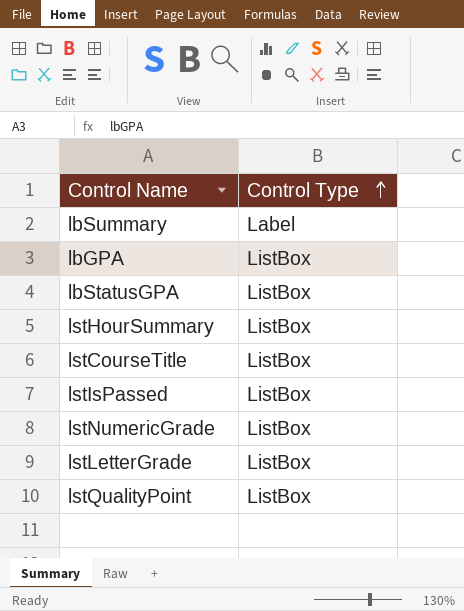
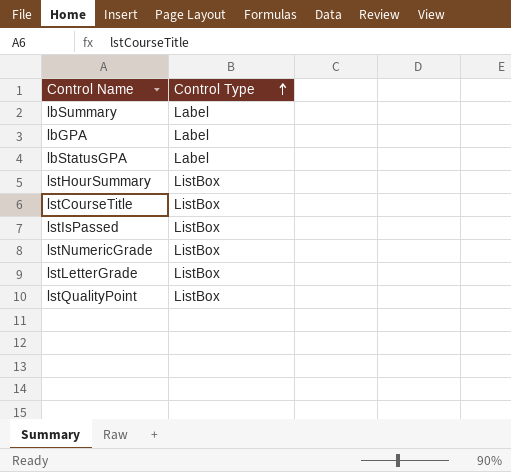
lbGPA | Control Type: ListBox -> Label
lbStatusGPA | Control Type: ListBox -> Label

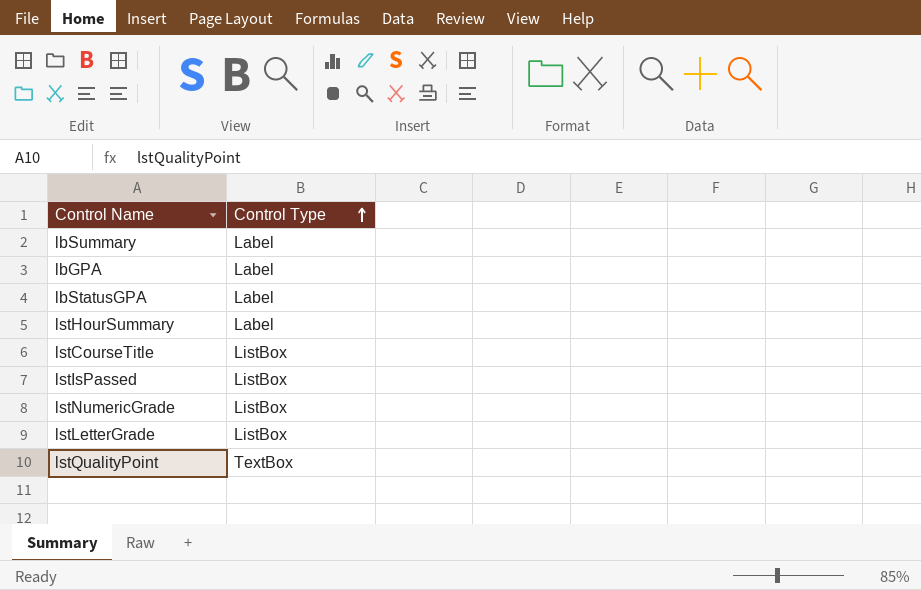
lstHourSummary | Control Type: ListBox -> Label
lstQualityPoint | Control Type: ListBox -> TextBox

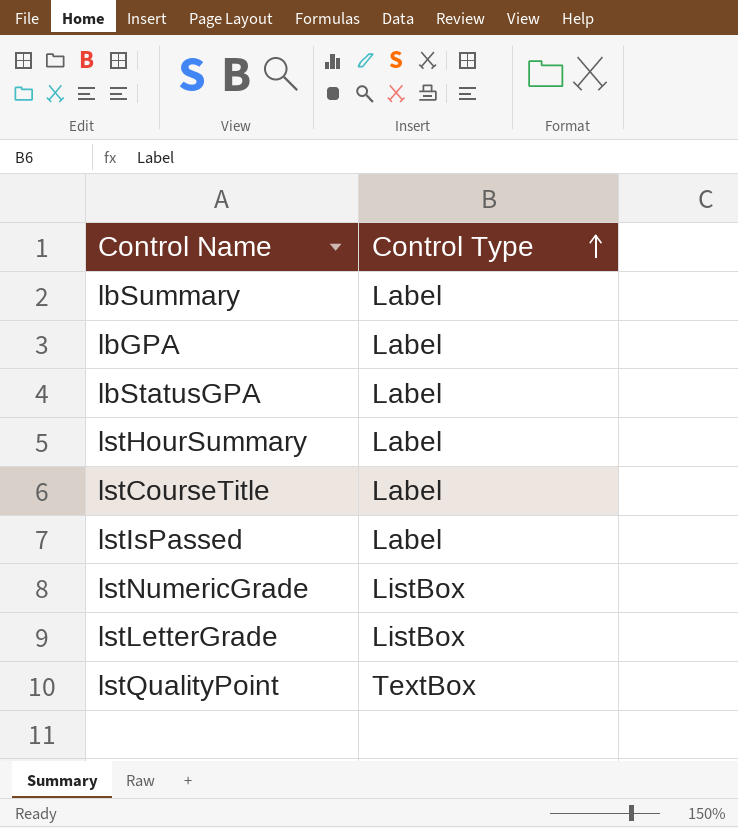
lstCourseTitle | Control Type: ListBox -> Label
lstIsPassed | Control Type: ListBox -> Label

